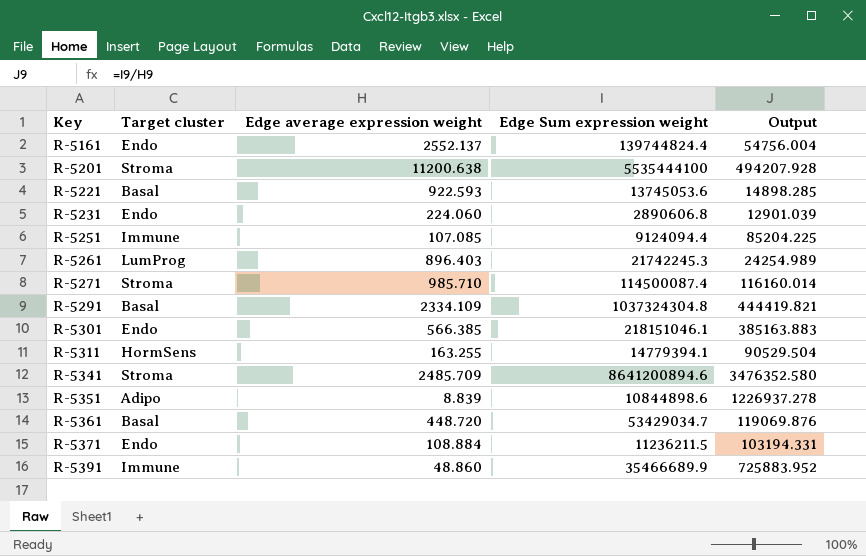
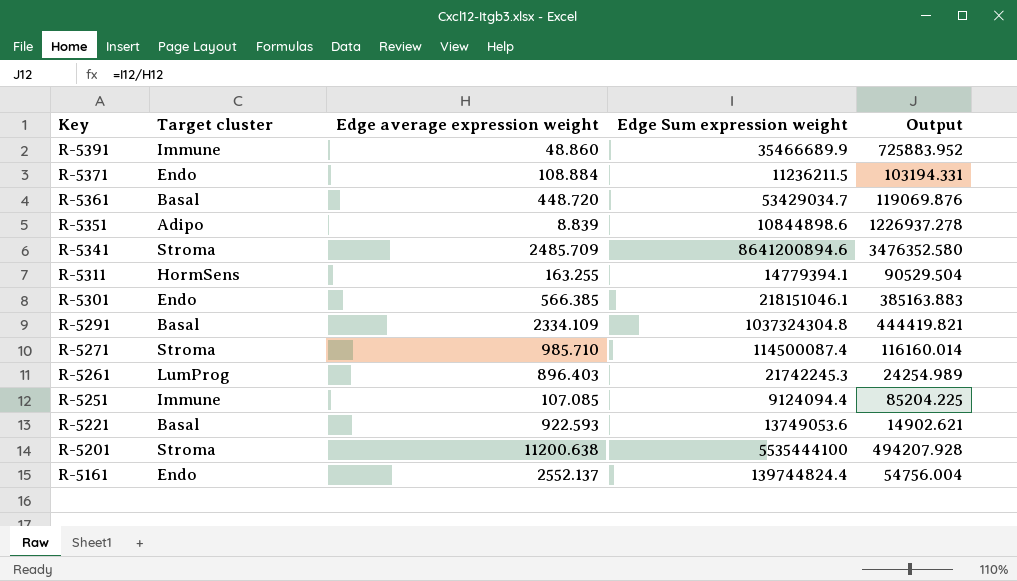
row order: Key ascending -> Key descending
row R-5231: Endo | 224.060 | 2890606.8 | 12901.039 -> none
R-5221 | Edge Sum expression weight: 13745053.6 -> 13749053.6
R-5221 | Output: 14898.285 -> 14902.621

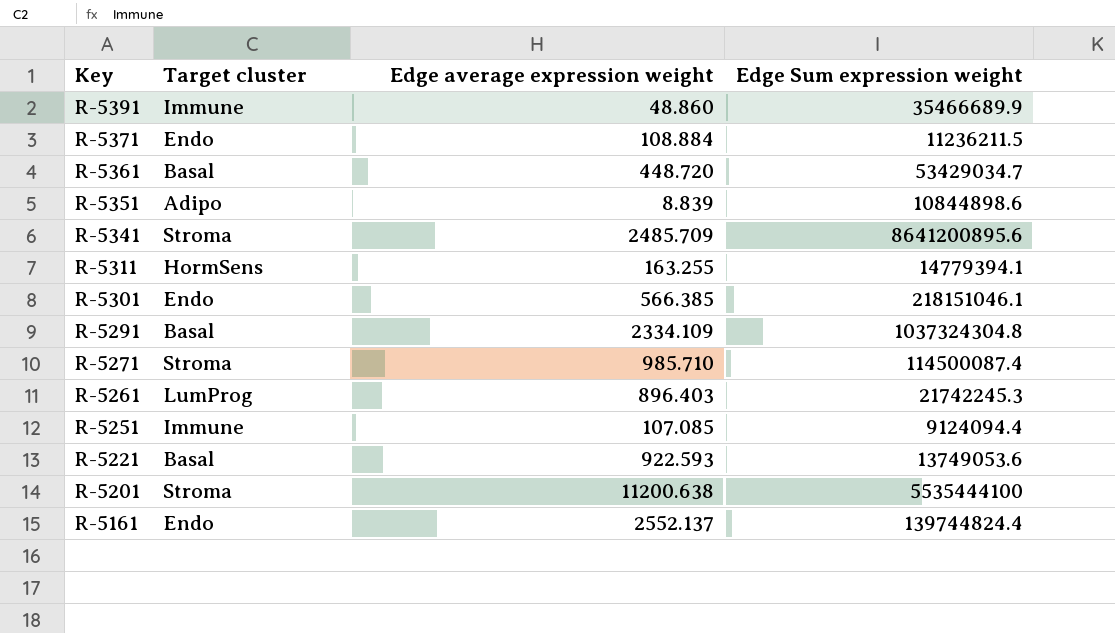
column Output | formula: [Edge Sum expression weight] / [Edge average expression weight] -> none
R-5341 | Edge Sum expression weight: 8641200894.6 -> 8641200895.6

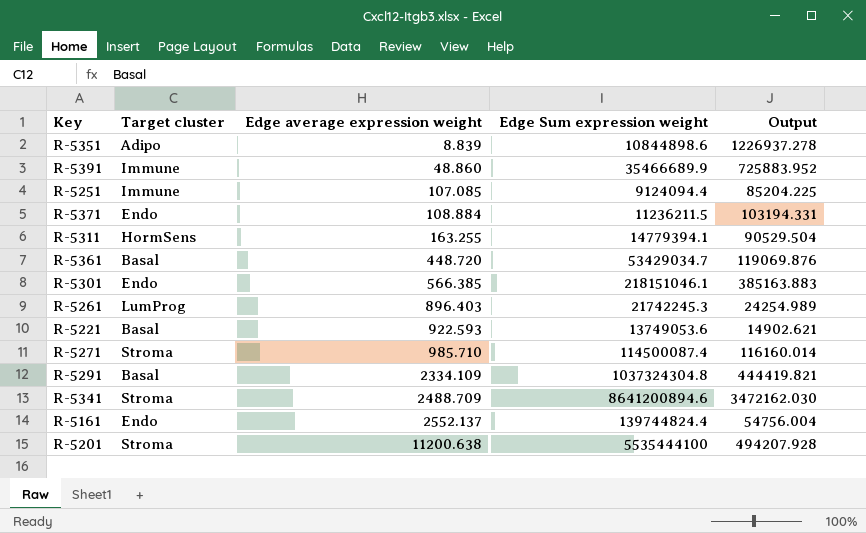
row order: Key descending -> Edge average expression weight ascending
column Output | formula: none -> [Edge Sum expression weight] / [Edge average expression weight]
R-5341 | Edge average expression weight: 2485.709 -> 2488.709
R-5341 | Edge Sum expression weight: 8641200895.6 -> 8641200894.6

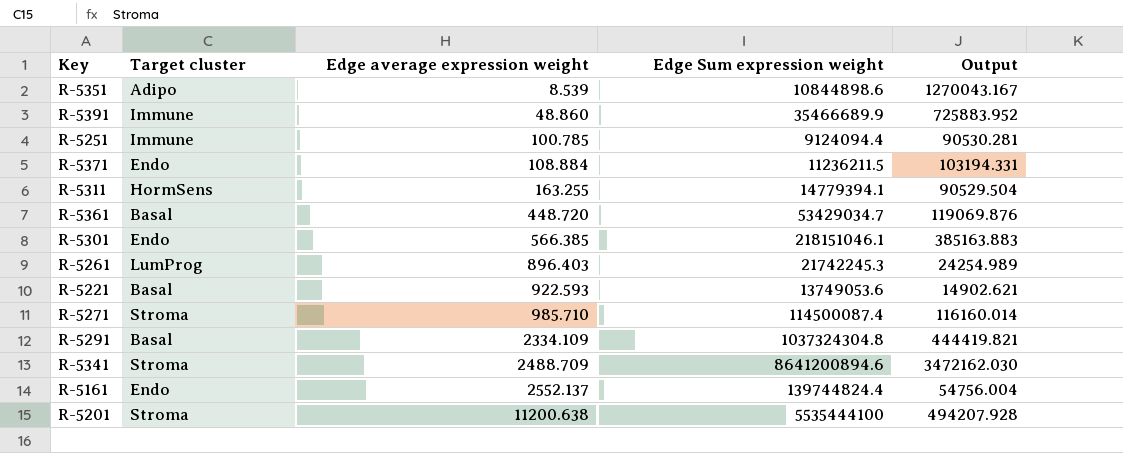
R-5351 | Edge average expression weight: 8.839 -> 8.539
R-5351 | Output: 1226937.278 -> 1270043.167
R-5251 | Edge average expression weight: 107.085 -> 100.785
R-5251 | Output: 85204.225 -> 90530.281

